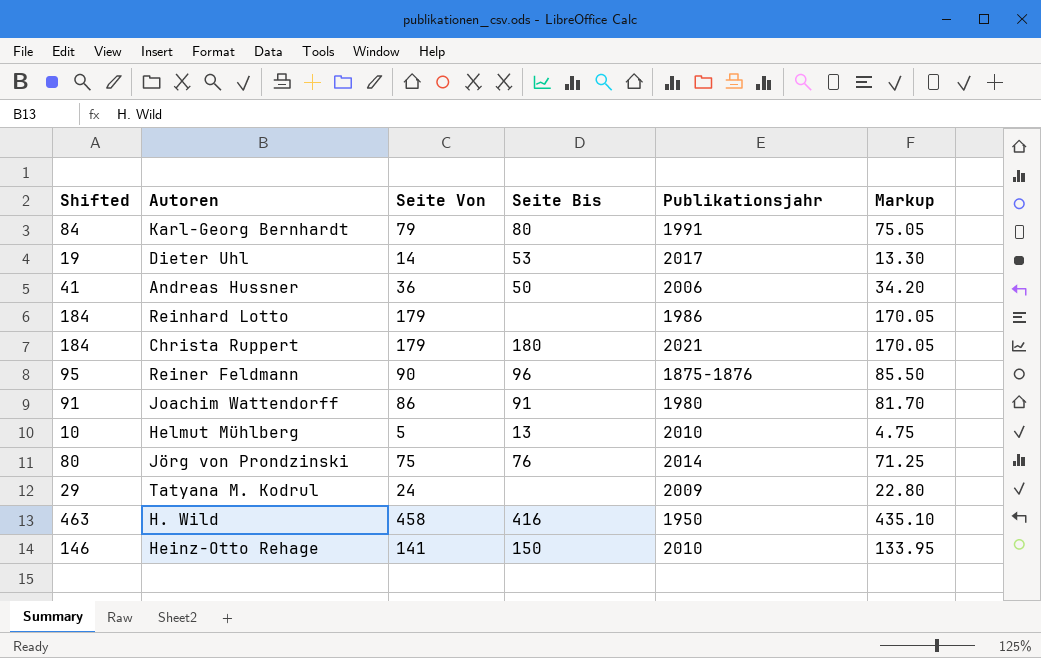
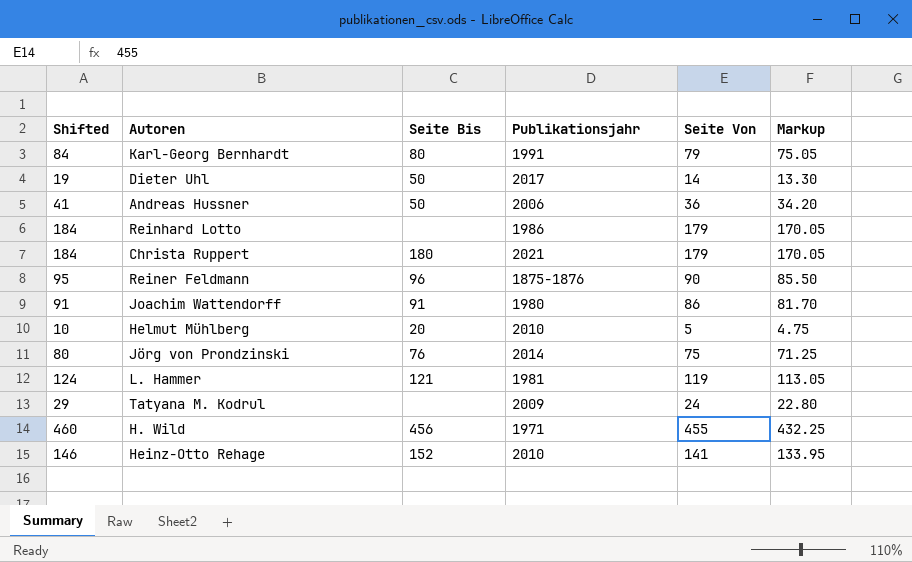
column Seite Von | position: 3 -> 5
Dieter Uhl | Seite Bis: 53 -> 50
Helmut Mühlberg | Seite Bis: 13 -> 20
row L. Hammer: none -> 124 | 121 | 1981 | 119 | 113.05
H. Wild | Shifted: 463 -> 460
H. Wild | Seite Bis: 416 -> 456
H. Wild | Publikationsjahr: 1950 -> 1971
H. Wild | Seite Von: 458 -> 455
H. Wild | Markup: 435.10 -> 432.25
Heinz-Otto Rehage | Seite Bis: 150 -> 152

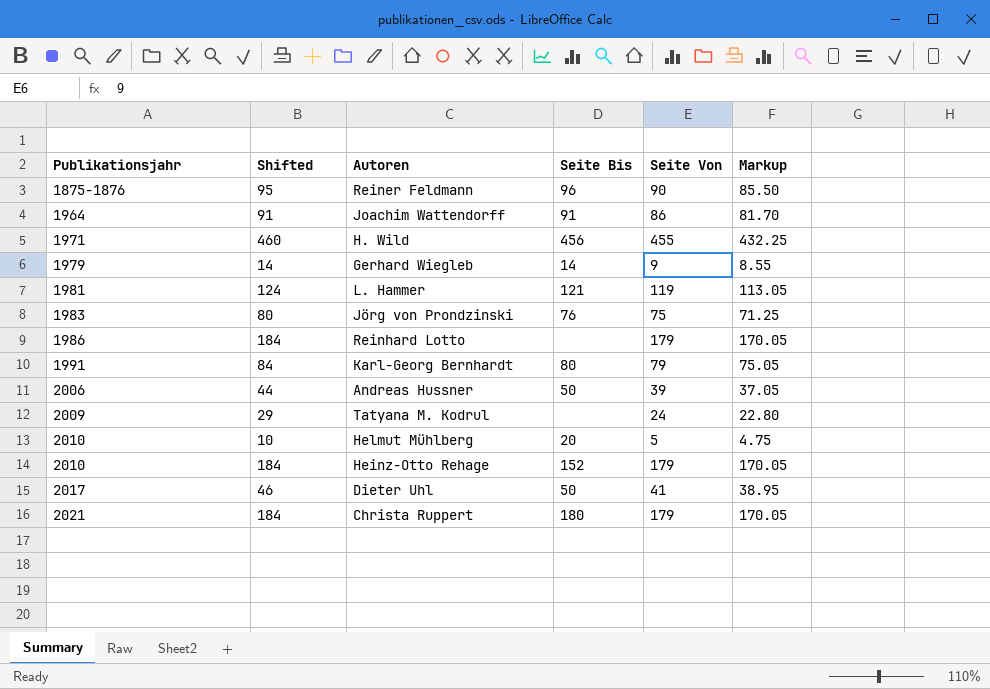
row order: none -> Publikationsjahr ascending
column Publikationsjahr | position: 4 -> 1
Joachim Wattendorff | Publikationsjahr: 1980 -> 1964
row Gerhard Wiegleb: none -> 1979 | 14 | 14 | 9 | 8.55
Jörg von Prondzinski | Publikationsjahr: 2014 -> 1983
Andreas Hussner | Shifted: 41 -> 44
Andreas Hussner | Seite Von: 36 -> 39
Andreas Hussner | Markup: 34.20 -> 37.05
Heinz-Otto Rehage | Shifted: 146 -> 184
Heinz-Otto Rehage | Seite Von: 141 -> 179
Heinz-Otto Rehage | Markup: 133.95 -> 170.05
Dieter Uhl | Shifted: 19 -> 46
Dieter Uhl | Seite Von: 14 -> 41
Dieter Uhl | Markup: 13.30 -> 38.95

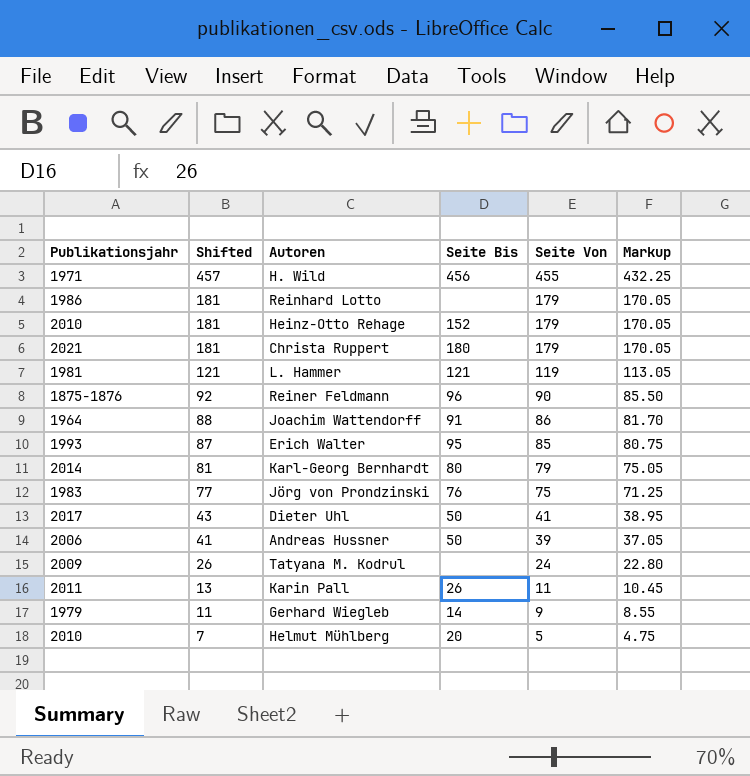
row order: Publikationsjahr ascending -> Shifted descending
column Shifted | formula: [Seite Von] + 5 -> [Seite Von] + 2
row Erich Walter: none -> 1993 | 87 | 95 | 85 | 80.75
Karl-Georg Bernhardt | Publikationsjahr: 1991 -> 2014
row Karin Pall: none -> 2011 | 13 | 26 | 11 | 10.45

